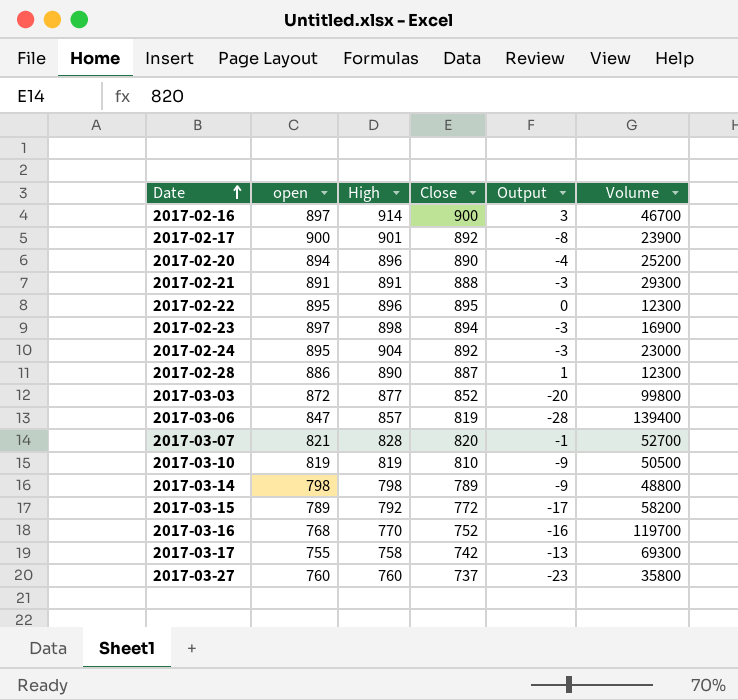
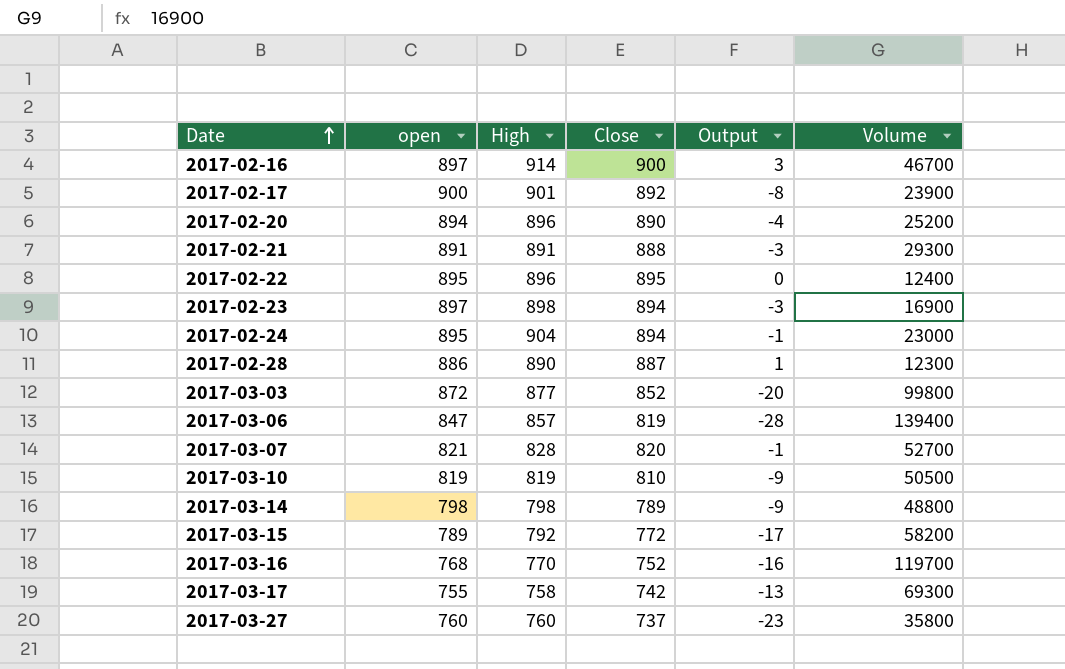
2017-02-22 | Volume: 12300 -> 12400
2017-02-24 | Close: 892 -> 894
2017-02-24 | Output: -3 -> -1

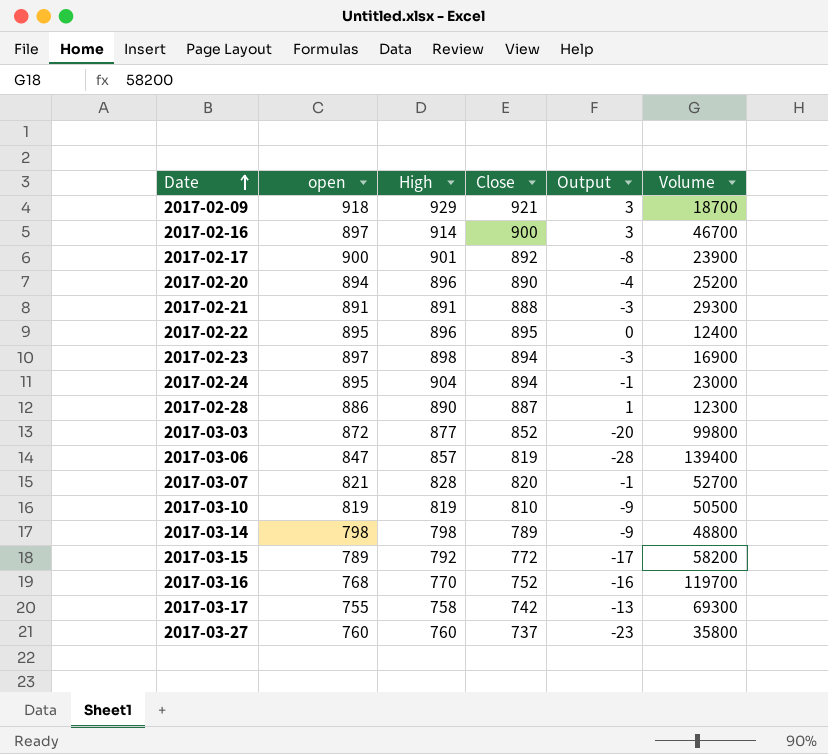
row 2017-02-09: none -> 918 | 929 | 921 | 3 | 18700

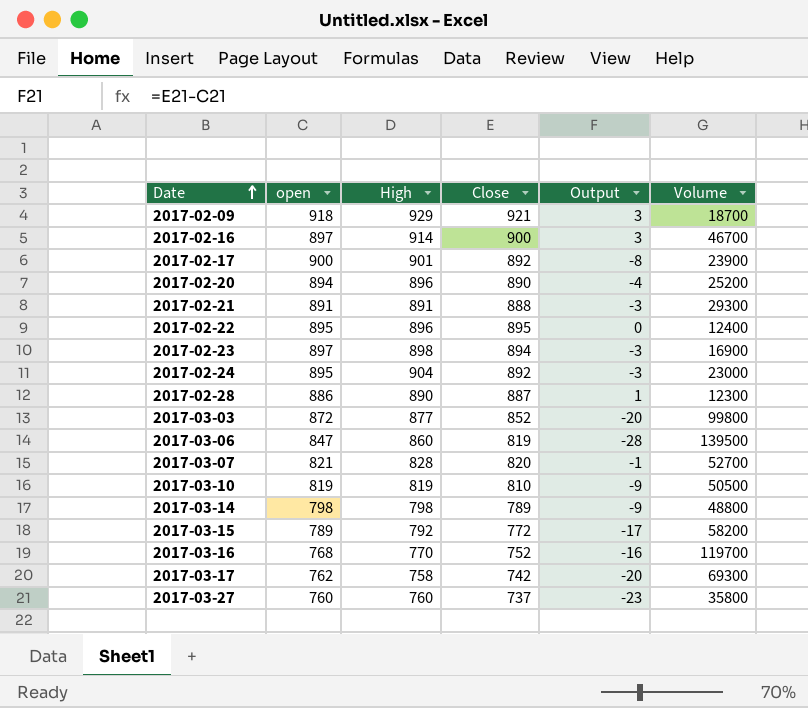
2017-02-24 | Close: 894 -> 892
2017-02-24 | Output: -1 -> -3
2017-03-06 | High: 857 -> 860
2017-03-06 | Volume: 139400 -> 139500
2017-03-17 | open: 755 -> 762
2017-03-17 | Output: -13 -> -20

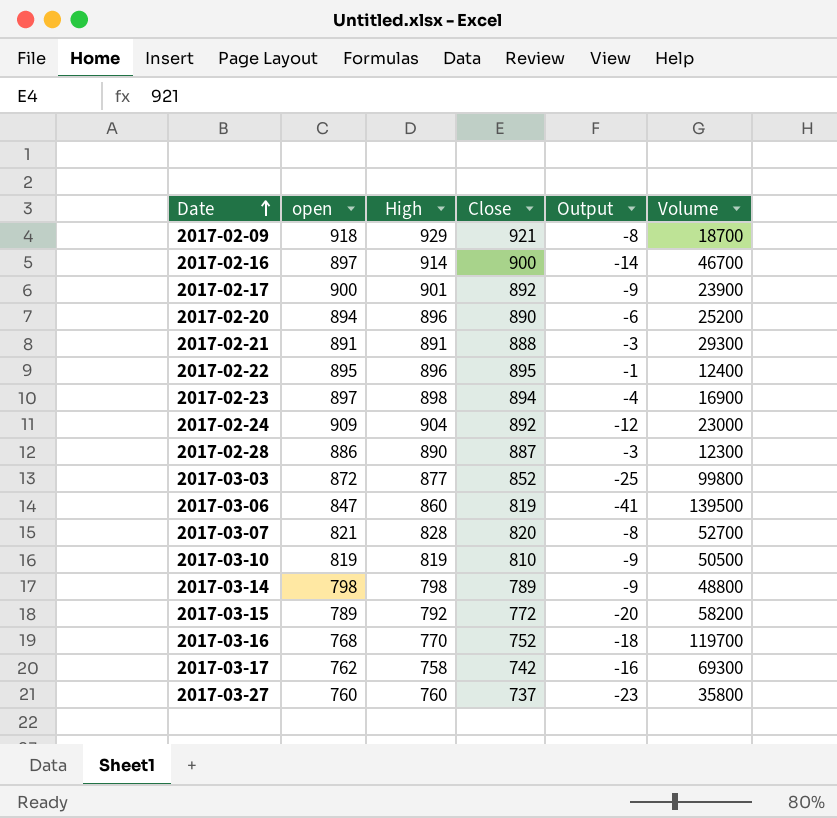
column Output | formula: [Close] - [open] -> [Close] - [High]
2017-02-24 | open: 895 -> 909

